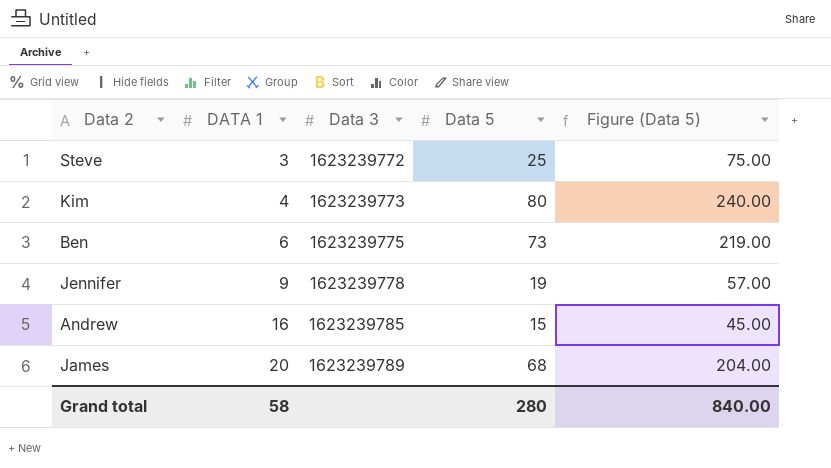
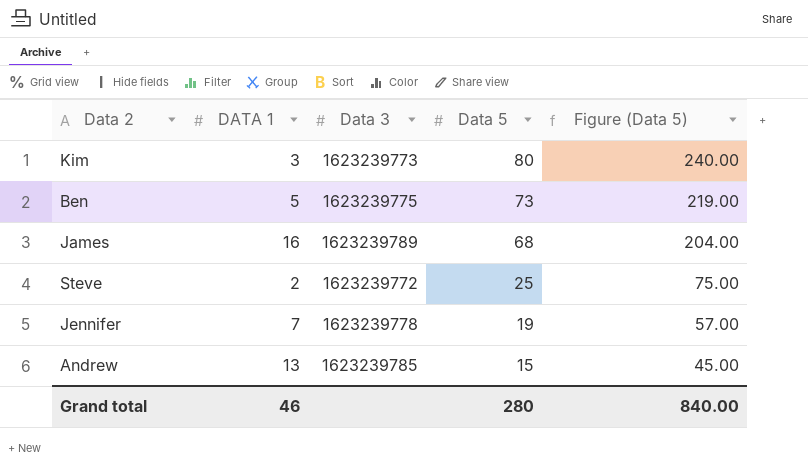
row order: DATA 1 ascending -> Data 5 descending
Kim | DATA 1: 4 -> 3
Ben | DATA 1: 6 -> 5
James | DATA 1: 20 -> 16
Steve | DATA 1: 3 -> 2
Jennifer | DATA 1: 9 -> 7
Andrew | DATA 1: 16 -> 13
Grand total | DATA 1: 58 -> 46

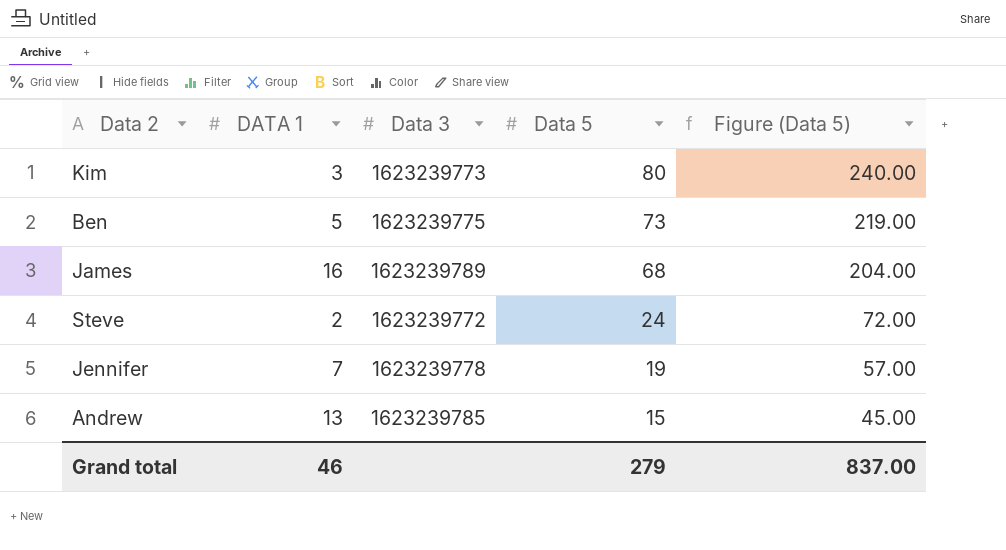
Steve | Data 5: 25 -> 24
Steve | Figure (Data 5): 75.00 -> 72.00
Grand total | Data 5: 280 -> 279
Grand total | Figure (Data 5): 840.00 -> 837.00

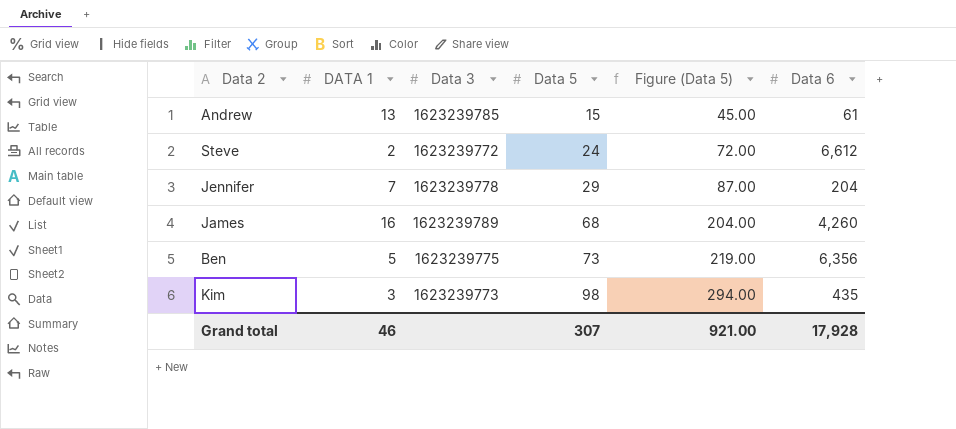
row order: Data 5 descending -> Data 5 ascending
column Data 6 | position: none -> 6
Jennifer | Data 5: 19 -> 29
Jennifer | Figure (Data 5): 57.00 -> 87.00
Kim | Data 5: 80 -> 98
Kim | Figure (Data 5): 240.00 -> 294.00
Grand total | Data 5: 279 -> 307
Grand total | Figure (Data 5): 837.00 -> 921.00

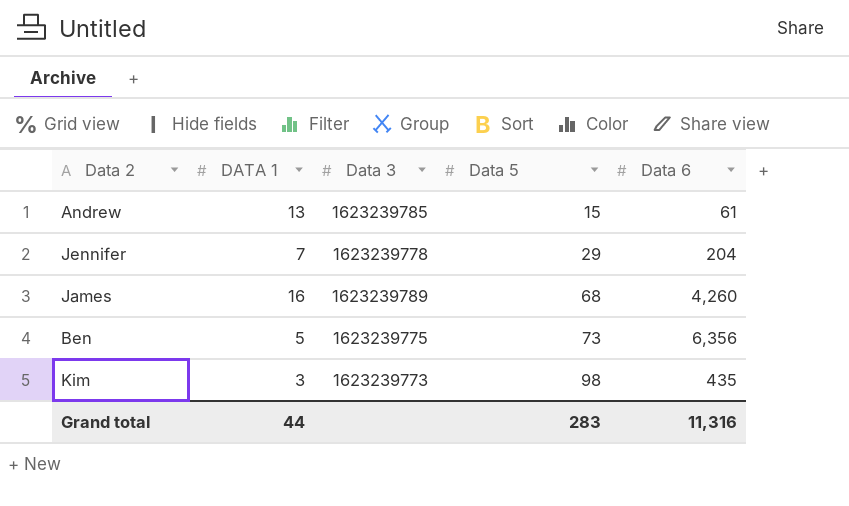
column Figure (Data 5) | formula: [Data 5] * 3 -> none
row Steve: 2 | 1623239772 | 24 | 72.00 | 6,612 -> none
Grand total | DATA 1: 46 -> 44
Grand total | Data 5: 307 -> 283
Grand total | Data 6: 17,928 -> 11,316

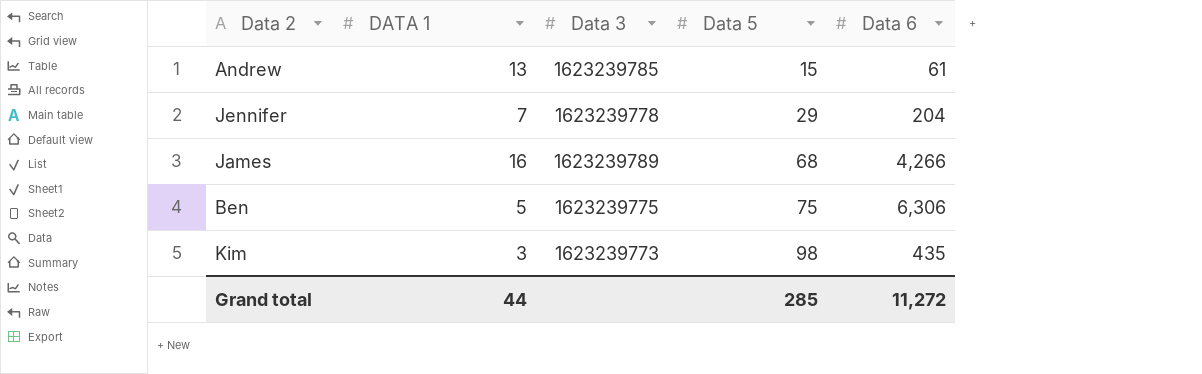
James | Data 6: 4,260 -> 4,266
Ben | Data 5: 73 -> 75
Ben | Data 6: 6,356 -> 6,306
Grand total | Data 5: 283 -> 285
Grand total | Data 6: 11,316 -> 11,272

